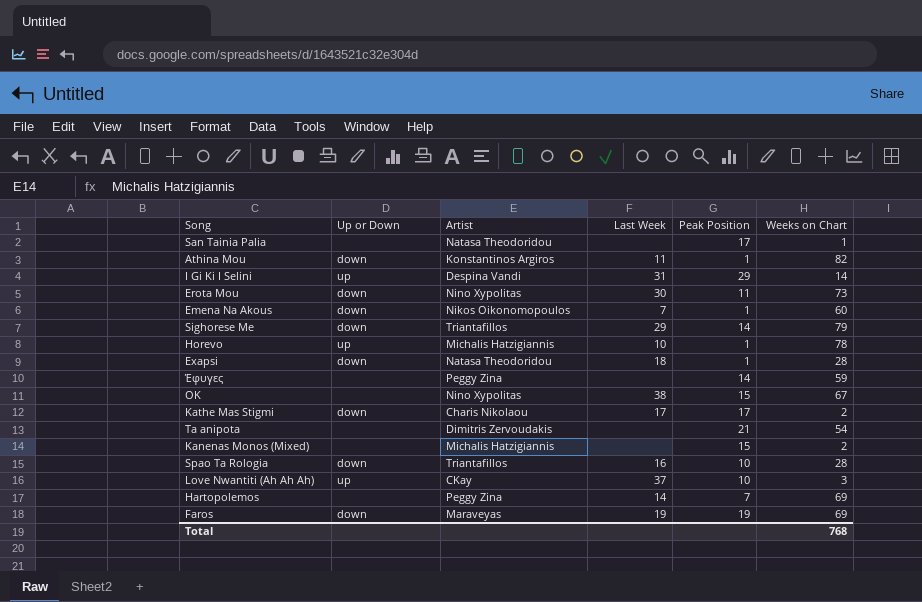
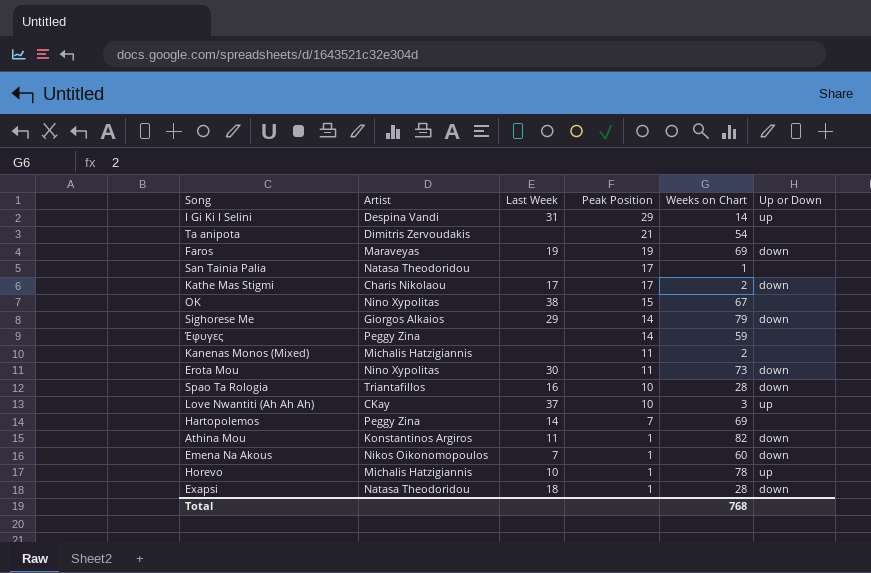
row order: none -> Peak Position descending
column Up or Down | position: 2 -> 6
Sighorese Me | Artist: Triantafillos -> Giorgos Alkaios
Kanenas Monos (Mixed) | Peak Position: 15 -> 11

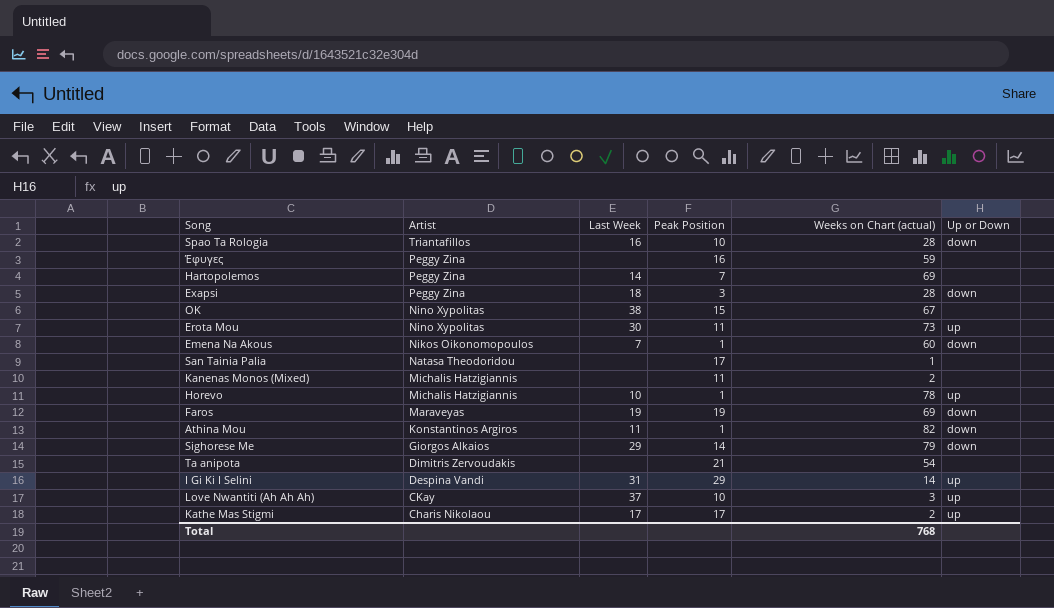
row order: Peak Position descending -> Artist descending
column name: Weeks on Chart -> Weeks on Chart (actual)
Έφυγες | Peak Position: 14 -> 16
Exapsi | Artist: Natasa Theodoridou -> Peggy Zina
Exapsi | Peak Position: 1 -> 3
Erota Mou | Up or Down: down -> up
Kathe Mas Stigmi | Up or Down: down -> up

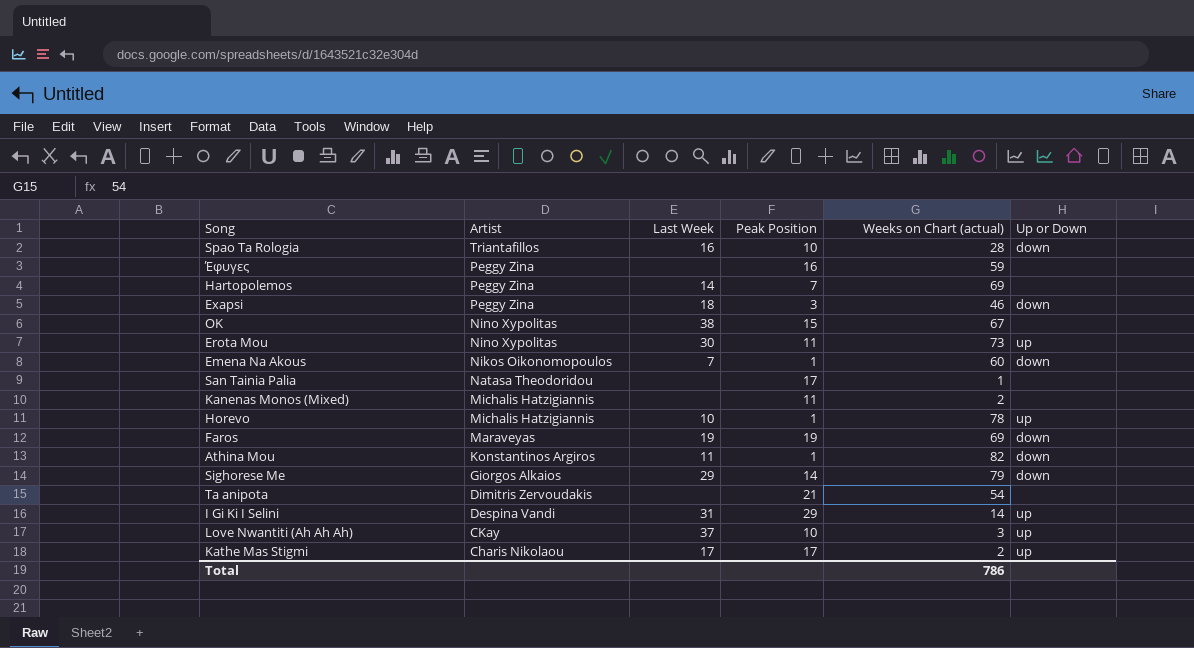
Exapsi | Weeks on Chart (actual): 28 -> 46
Total | Weeks on Chart (actual): 768 -> 786

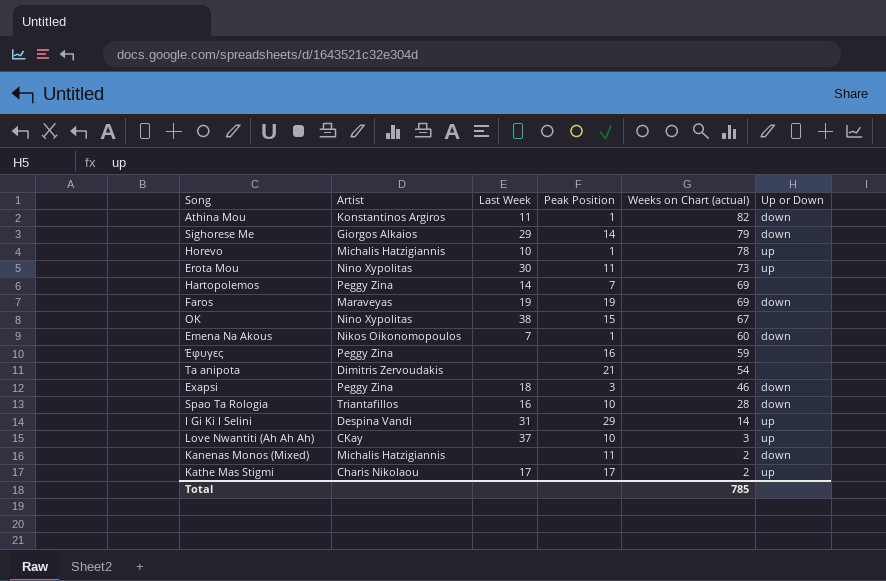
row order: Artist descending -> Weeks on Chart (actual) descending
row San Tainia Palia: Natasa Theodoridou | none | 17 | 1 | none -> none
Kanenas Monos (Mixed) | Up or Down: none -> down
Total | Weeks on Chart (actual): 786 -> 785

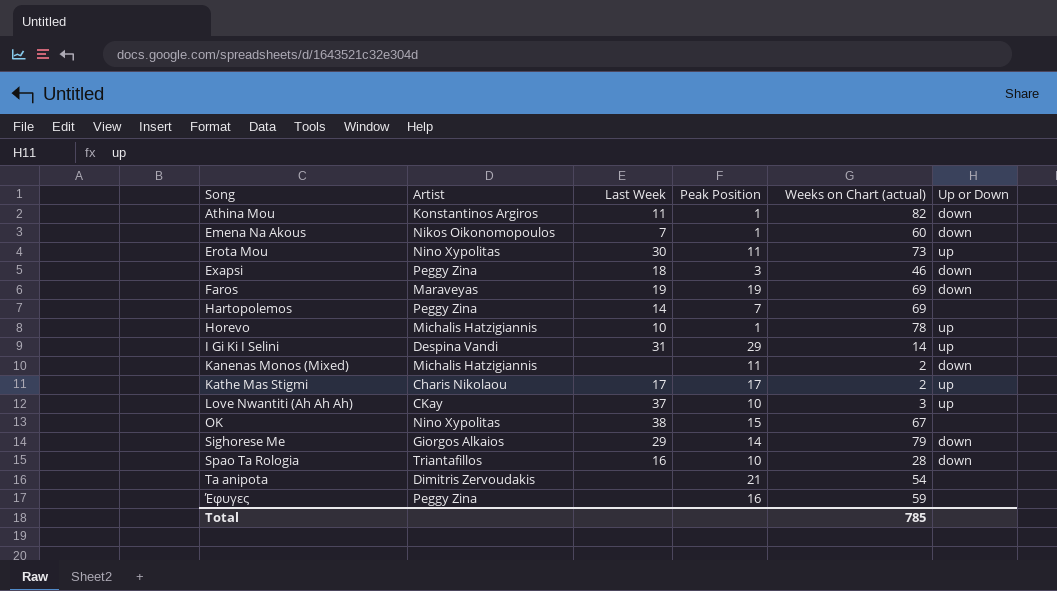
row order: Weeks on Chart (actual) descending -> Song ascending

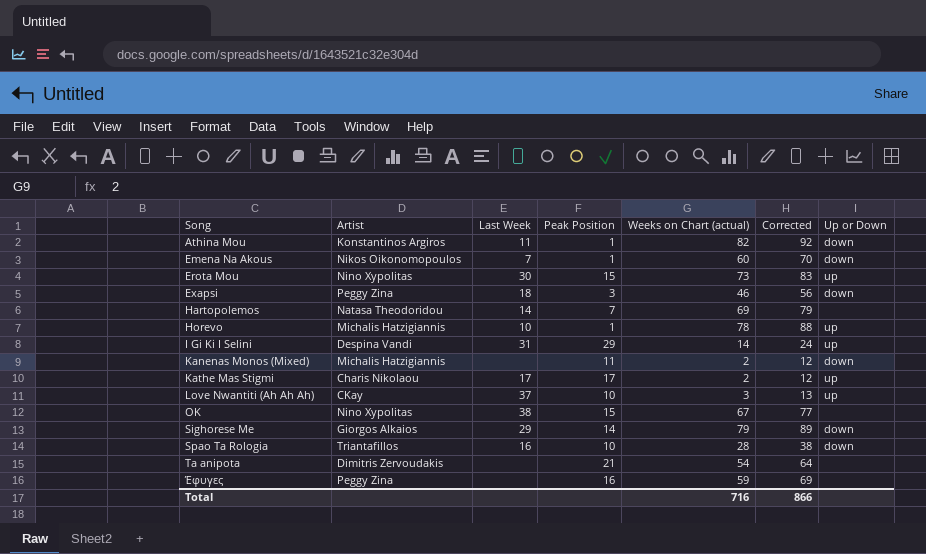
column Corrected | formula: none -> [Weeks on Chart (actual)] + 10
row Faros: Maraveyas | 19 | 19 | 69 | down -> none
Erota Mou | Peak Position: 11 -> 15
Hartopolemos | Artist: Peggy Zina -> Natasa Theodoridou
Total | Weeks on Chart (actual): 785 -> 716

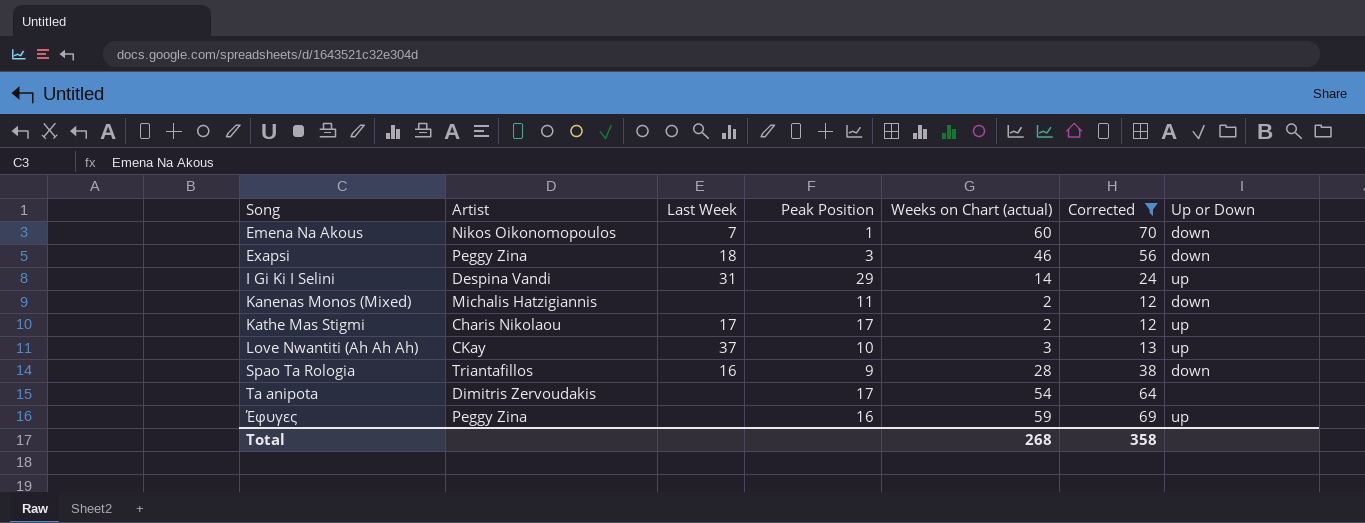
filter: none -> Corrected <= 70
Spao Ta Rologia | Peak Position: 10 -> 9
Ta anipota | Peak Position: 21 -> 17
Έφυγες | Up or Down: none -> up
Total | Weeks on Chart (actual): 716 -> 268
Total | Corrected: 866 -> 358

